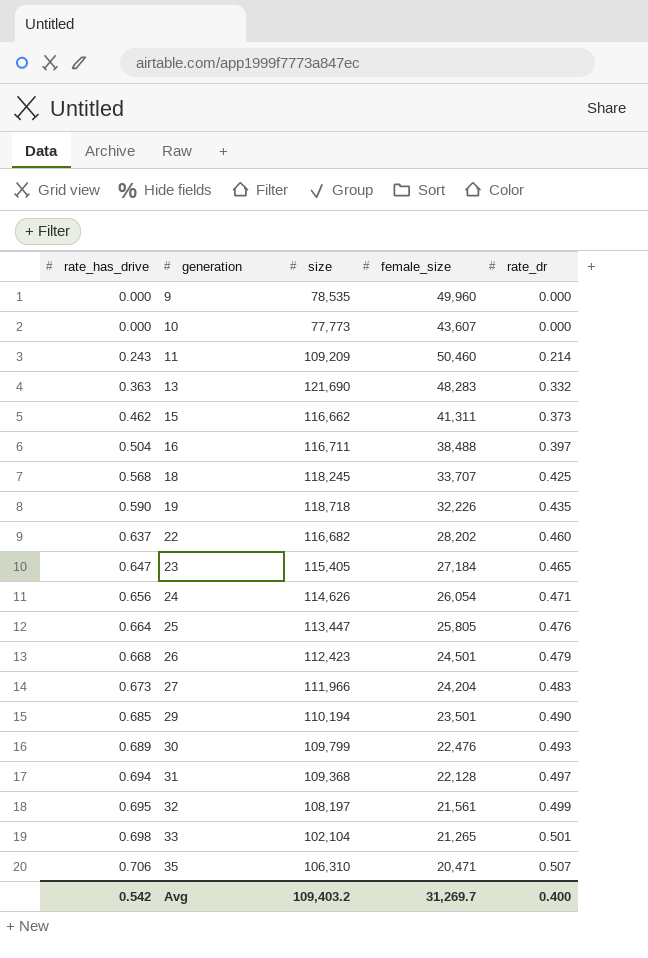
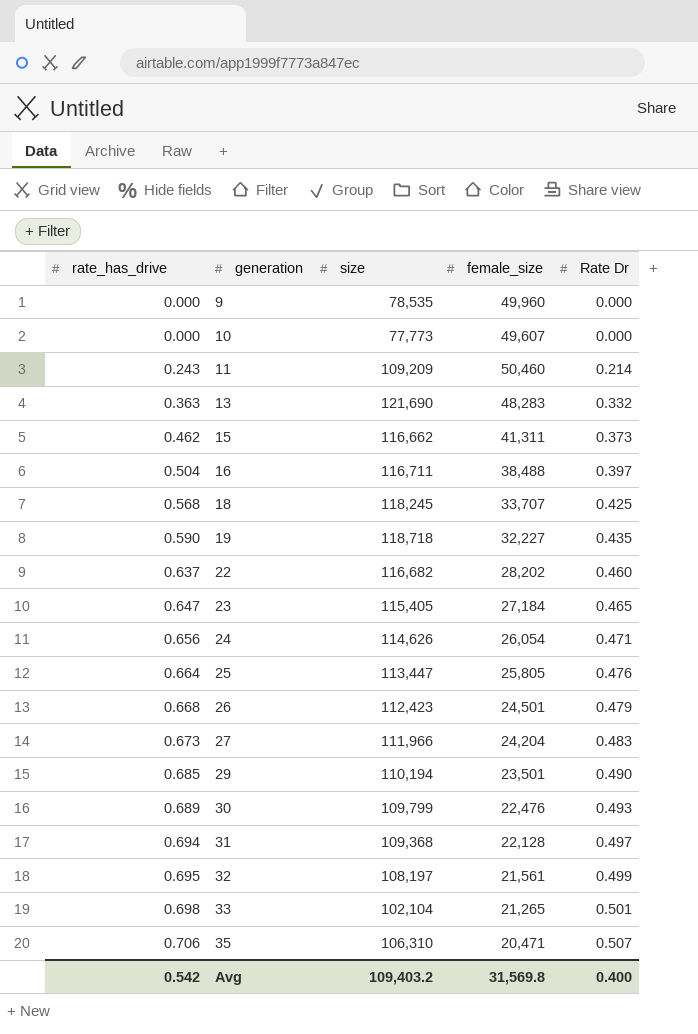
column name: rate_dr -> Rate Dr
10 | female_size: 43,607 -> 49,607
19 | female_size: 32,226 -> 32,227
Avg | female_size: 31,269.7 -> 31,569.8

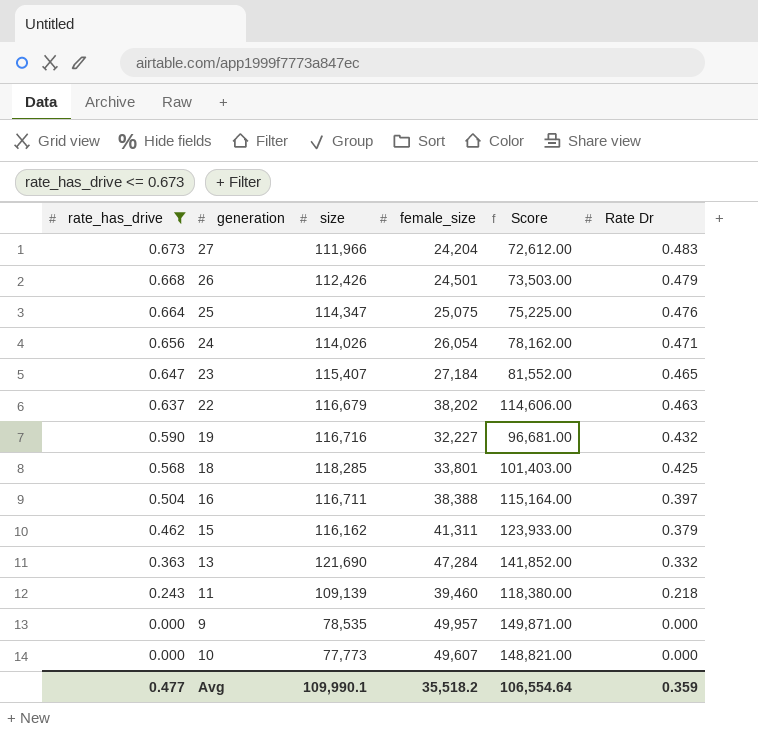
filter: none -> rate_has_drive <= 0.673
row order: rate_has_drive ascending -> rate_has_drive descending
column Score | formula: none -> [female_size] * 3
26 | size: 112,423 -> 112,426
25 | size: 113,447 -> 114,347
25 | female_size: 25,805 -> 25,075
24 | size: 114,626 -> 114,026
23 | size: 115,405 -> 115,407
22 | size: 116,682 -> 116,679
22 | female_size: 28,202 -> 38,202
22 | Rate Dr: 0.460 -> 0.463
19 | size: 118,718 -> 116,716
19 | Rate Dr: 0.435 -> 0.432
18 | size: 118,245 -> 118,285
18 | female_size: 33,707 -> 33,801
16 | female_size: 38,488 -> 38,388
15 | size: 116,662 -> 116,162
15 | Rate Dr: 0.373 -> 0.379
13 | female_size: 48,283 -> 47,284
11 | size: 109,209 -> 109,139
11 | female_size: 50,460 -> 39,460
11 | Rate Dr: 0.214 -> 0.218
9 | female_size: 49,960 -> 49,957
Avg | rate_has_drive: 0.542 -> 0.477
Avg | size: 109,403.2 -> 109,990.1
Avg | female_size: 31,569.8 -> 35,518.2
Avg | Rate Dr: 0.400 -> 0.359

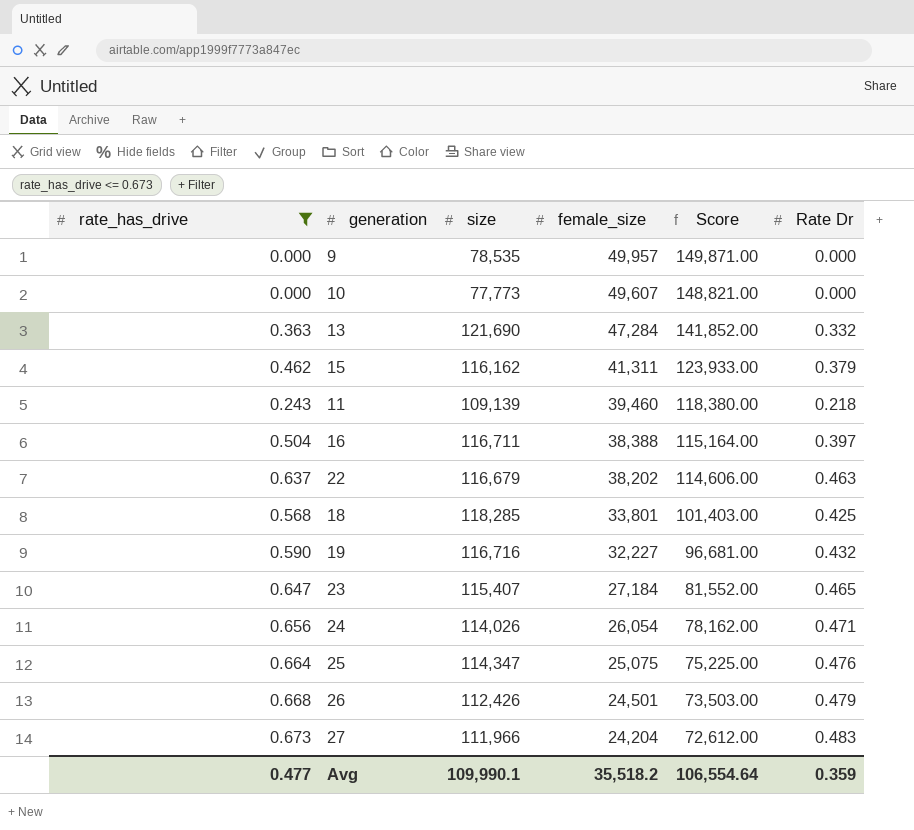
row order: rate_has_drive descending -> female_size descending

